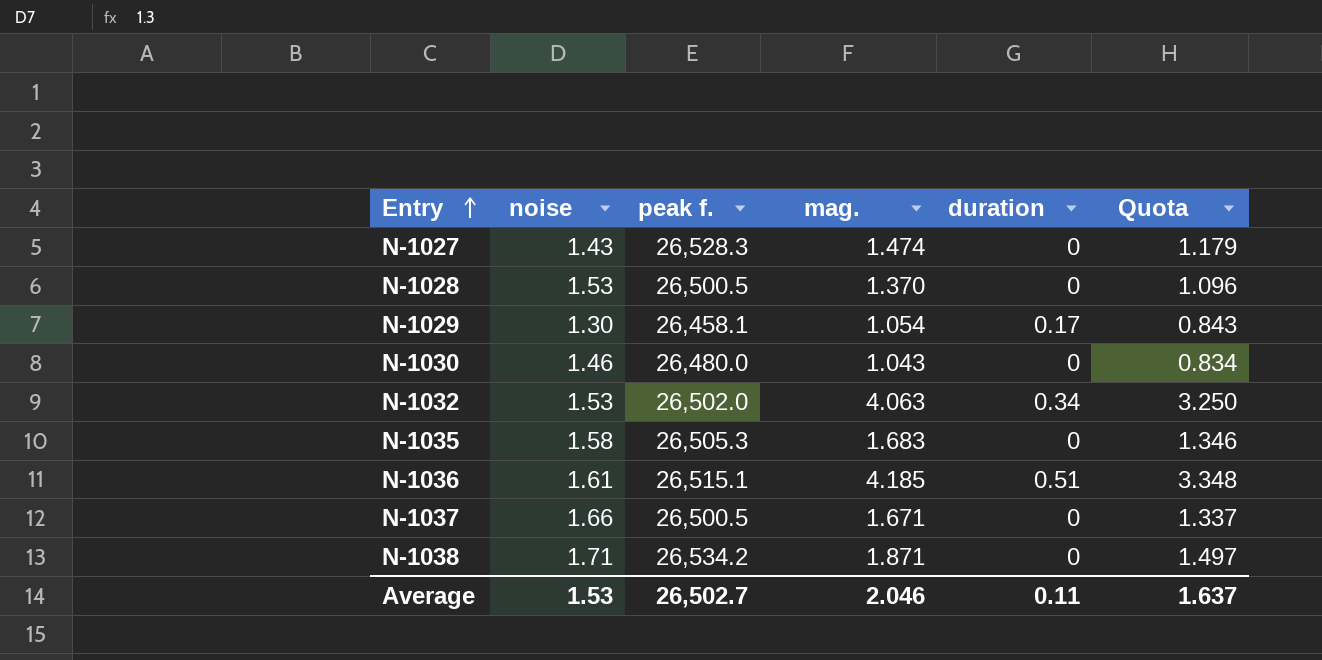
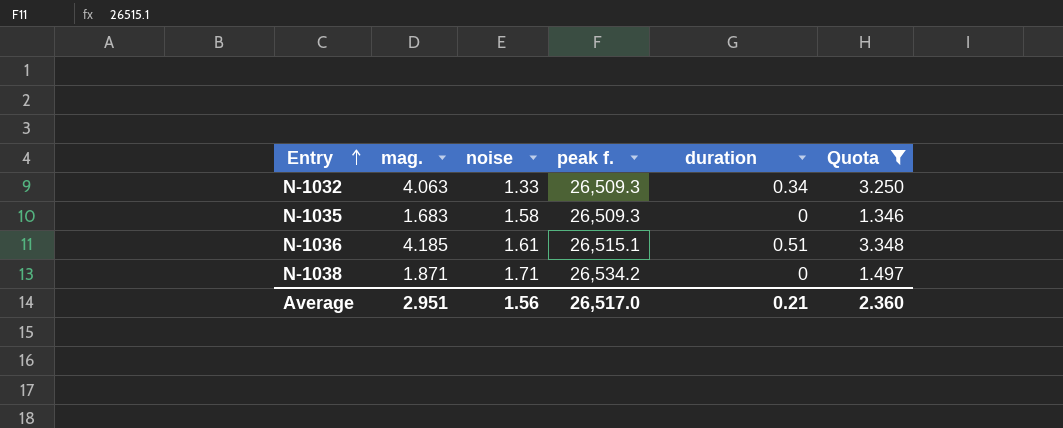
filter: none -> Quota >= 1.346
column mag. | position: 4 -> 2
N-1032 | noise: 1.53 -> 1.33
N-1032 | peak f.: 26,502.0 -> 26,509.3
N-1035 | peak f.: 26,505.3 -> 26,509.3
Average | mag.: 2.046 -> 2.951
Average | noise: 1.53 -> 1.56
Average | peak f.: 26,502.7 -> 26,517.0
Average | duration: 0.11 -> 0.21
Average | Quota: 1.637 -> 2.360

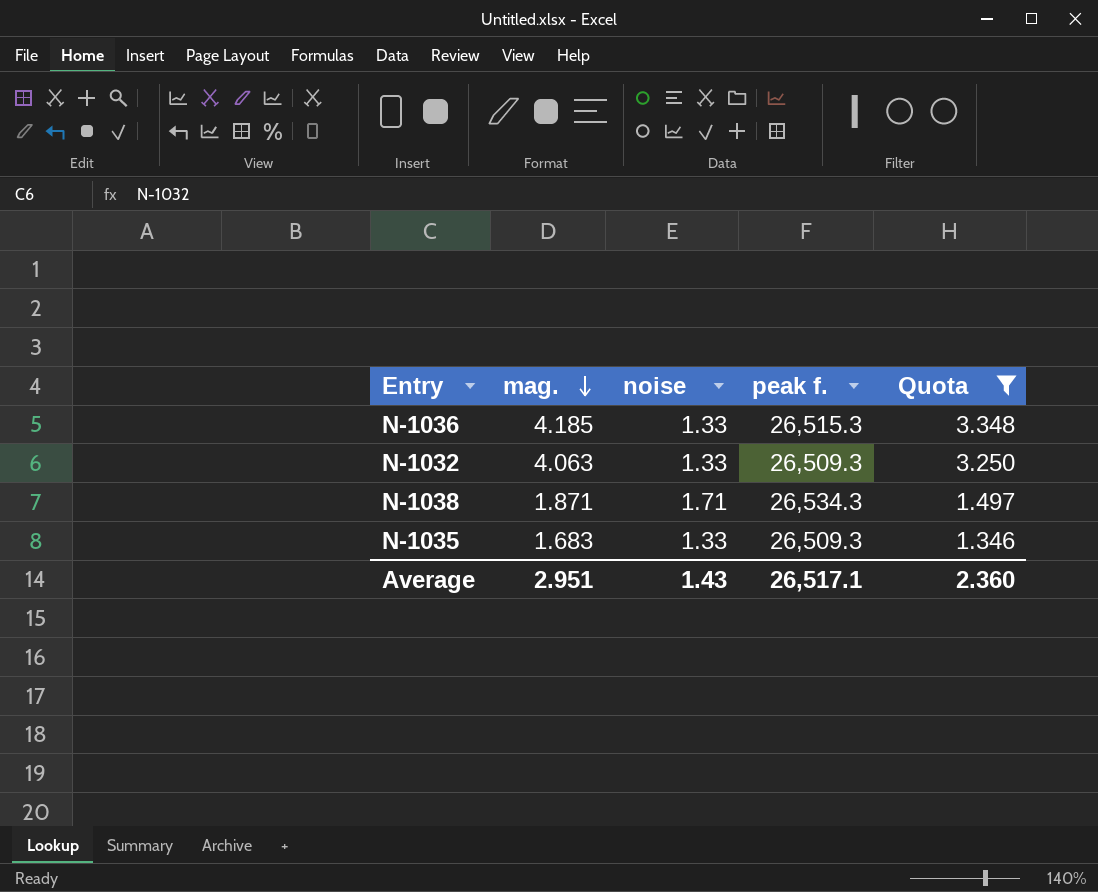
row order: Entry ascending -> mag. descending
column duration | position: 5 -> none
N-1036 | noise: 1.61 -> 1.33
N-1036 | peak f.: 26,515.1 -> 26,515.3
N-1038 | peak f.: 26,534.2 -> 26,534.3
N-1035 | noise: 1.58 -> 1.33
Average | noise: 1.56 -> 1.43
Average | peak f.: 26,517.0 -> 26,517.1

